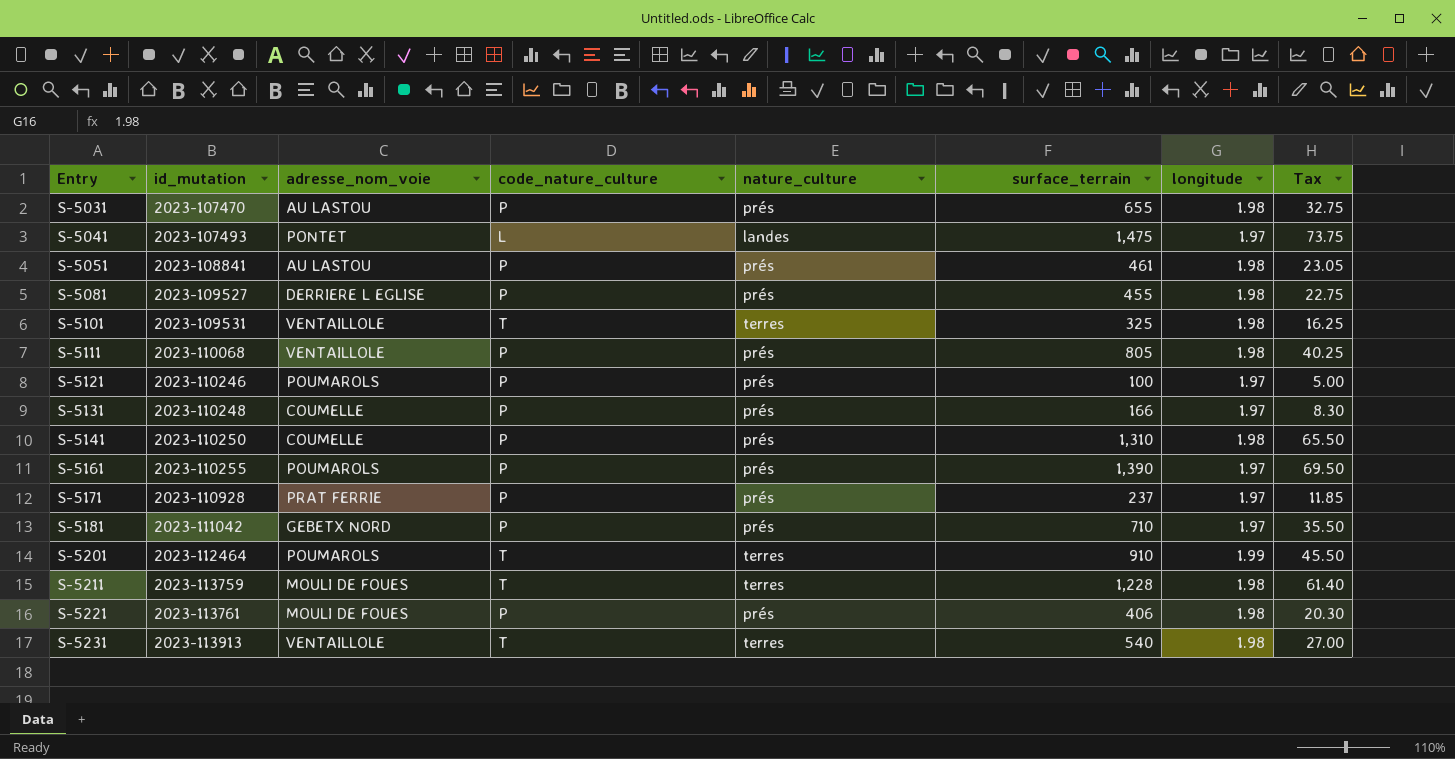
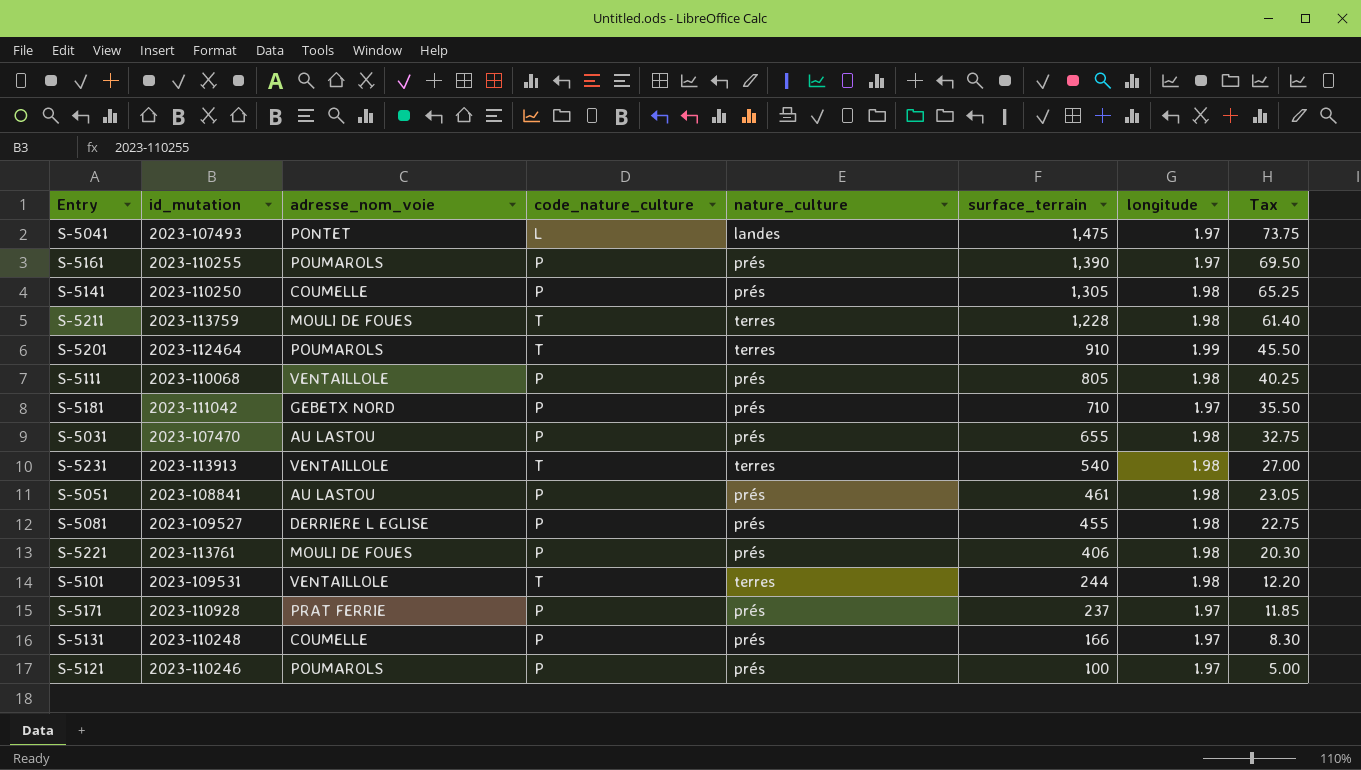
row order: Entry ascending -> surface_terrain descending
S-5141 | surface_terrain: 1,310 -> 1,305
S-5141 | Tax: 65.50 -> 65.25
S-5101 | surface_terrain: 325 -> 244
S-5101 | Tax: 16.25 -> 12.20

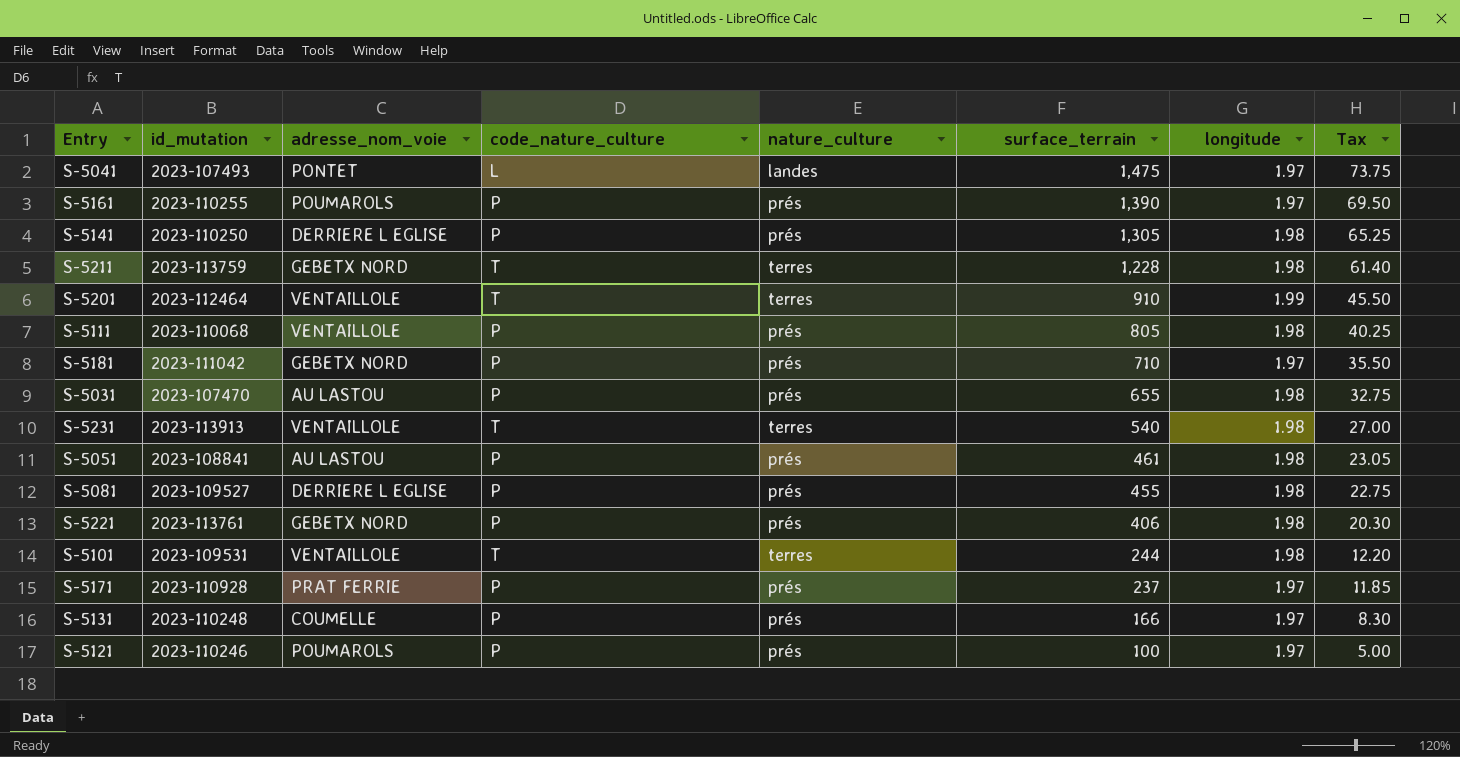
S-5141 | adresse_nom_voie: COUMELLE -> DERRIERE L EGLISE
S-5211 | adresse_nom_voie: MOULI DE FOUES -> GEBETX NORD
S-5201 | adresse_nom_voie: POUMAROLS -> VENTAILLOLE
S-5221 | adresse_nom_voie: MOULI DE FOUES -> GEBETX NORD

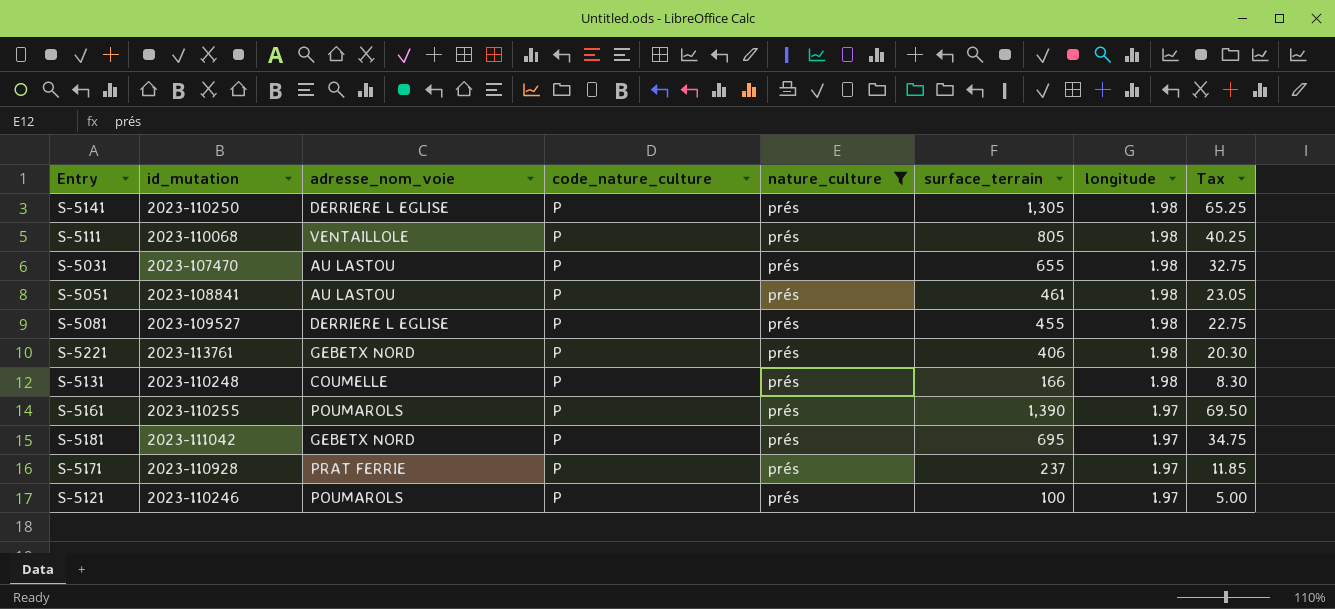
filter: none -> nature_culture = prés
row order: surface_terrain descending -> longitude descending
S-5131 | longitude: 1.97 -> 1.98
S-5181 | surface_terrain: 710 -> 695
S-5181 | Tax: 35.50 -> 34.75

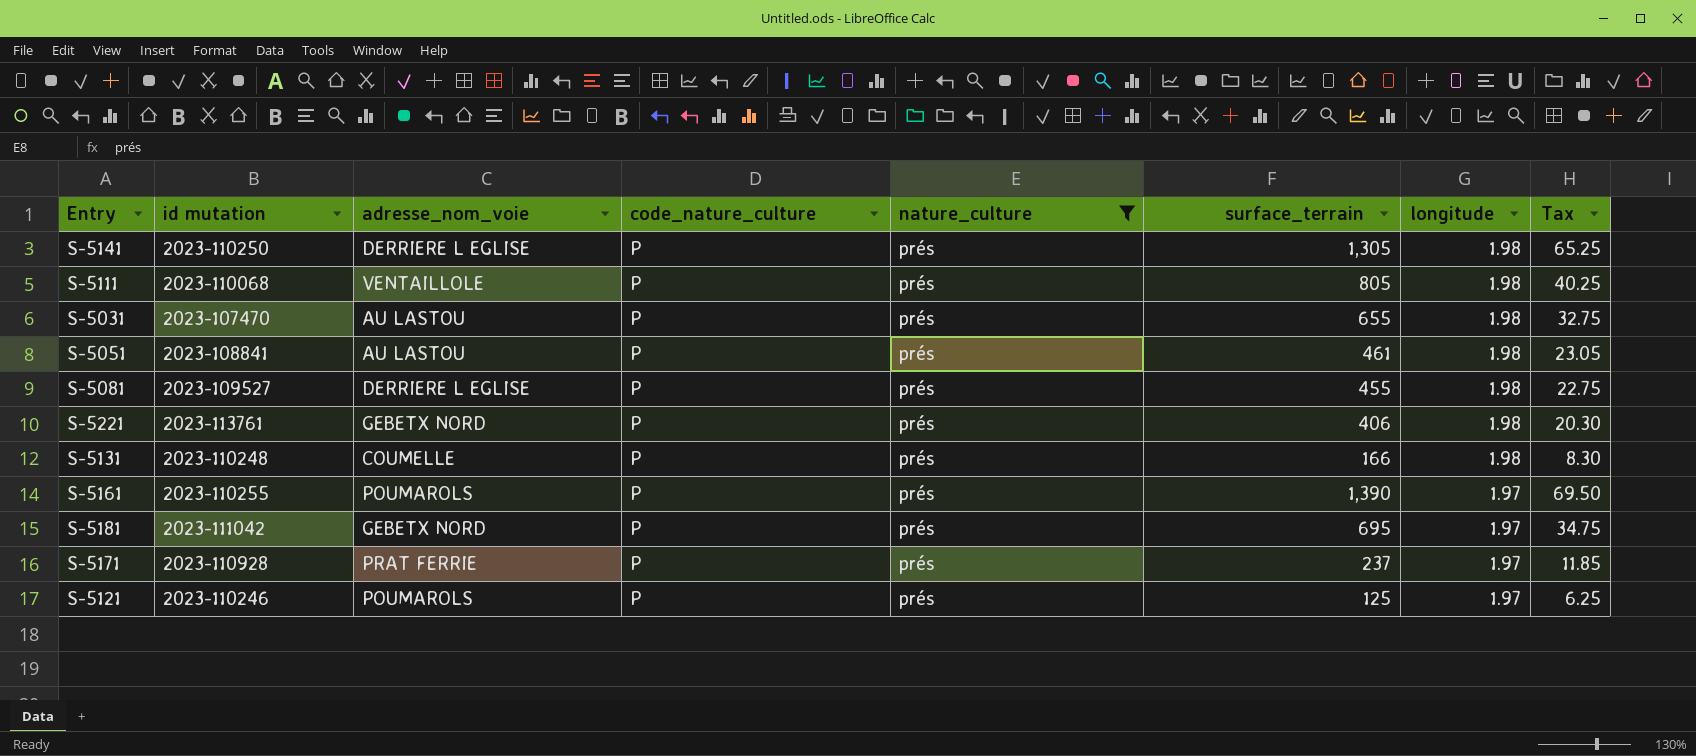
column name: id_mutation -> id mutation
S-5121 | surface_terrain: 100 -> 125
S-5121 | Tax: 5.00 -> 6.25

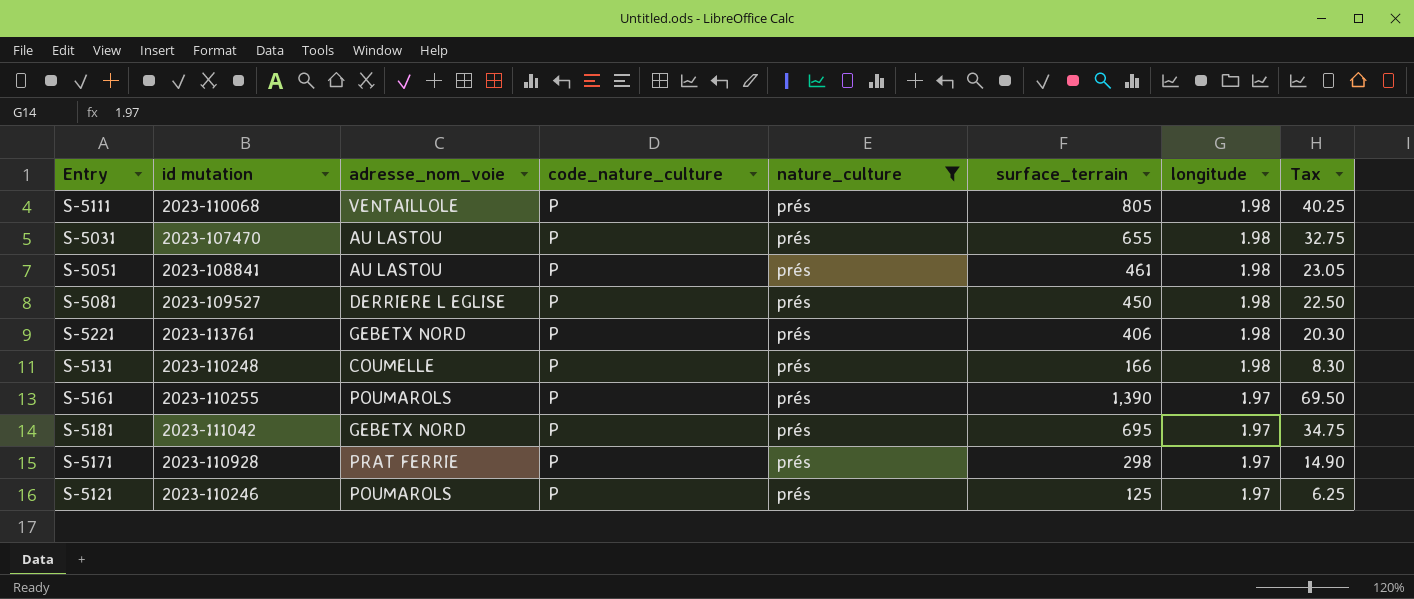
row S-5141: 2023-110250 | DERRIERE L EGLISE | P | prés | 1,305 | 1.98 | 65.25 -> none
S-5081 | surface_terrain: 455 -> 450
S-5081 | Tax: 22.75 -> 22.50
S-5171 | surface_terrain: 237 -> 298
S-5171 | Tax: 11.85 -> 14.90

